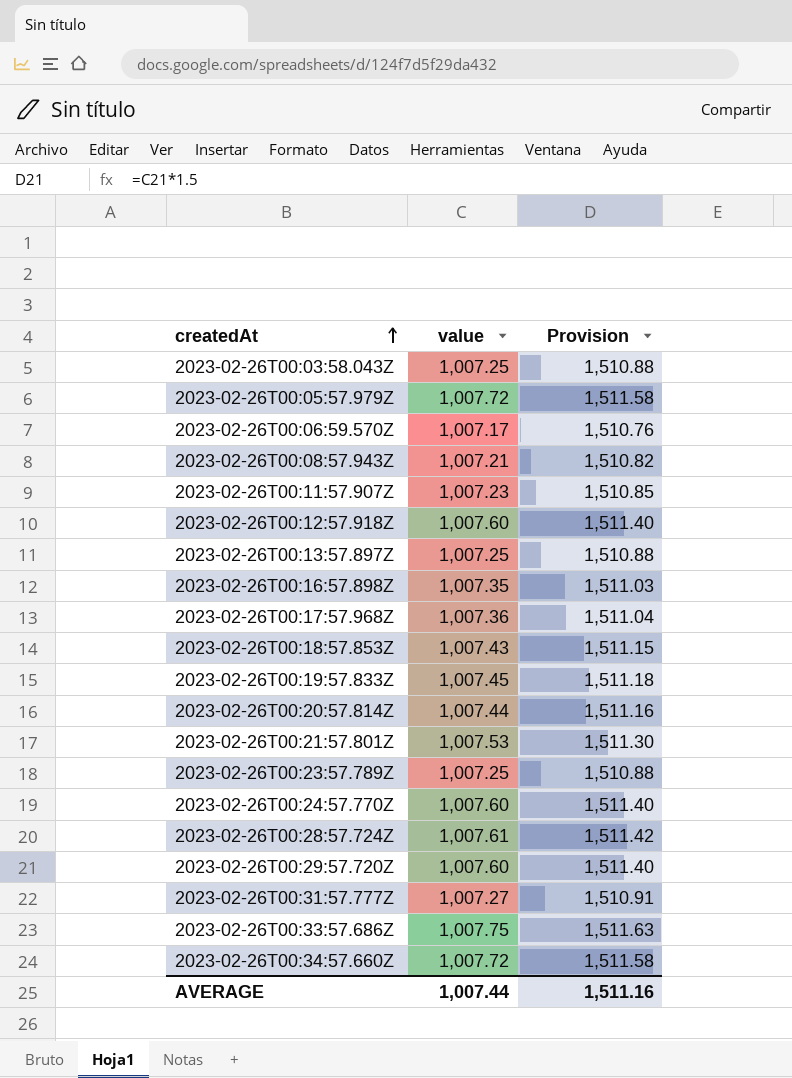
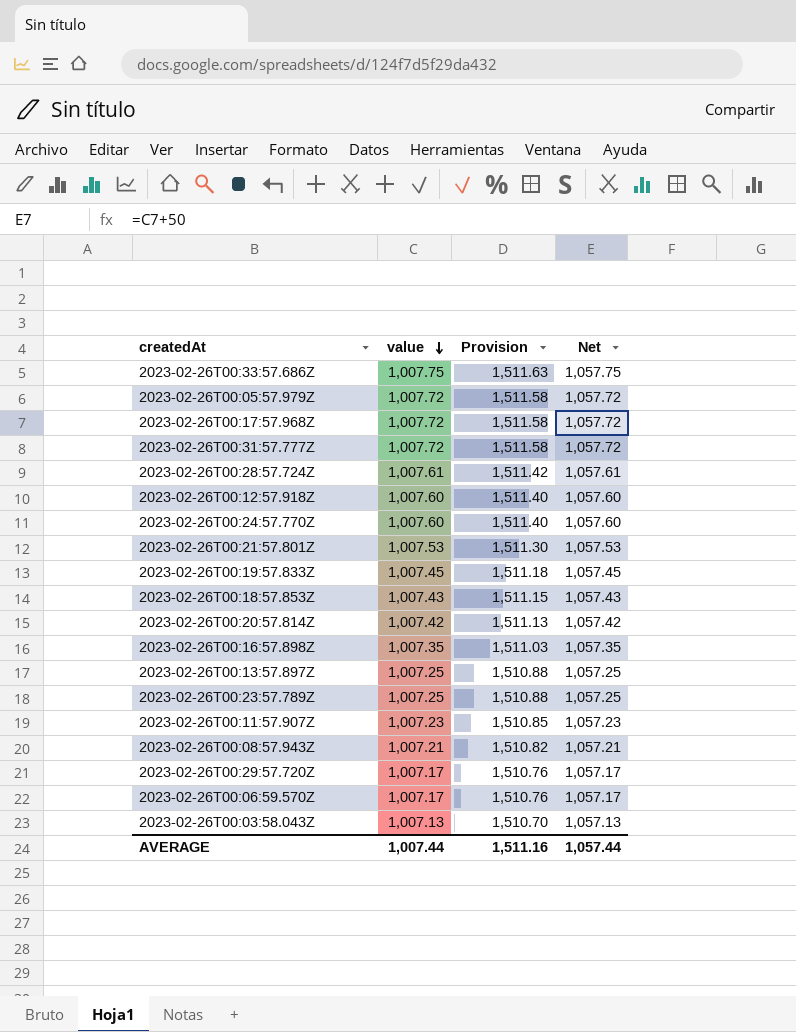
row order: createdAt ascending -> value descending
column Net | formula: none -> [value] + 50
row 2023-02-26T00:34:57.660Z: 1,007.72 | 1,511.58 -> none
2023-02-26T00:17:57.968Z | value: 1,007.36 -> 1,007.72
2023-02-26T00:17:57.968Z | Provision: 1,511.04 -> 1,511.58
2023-02-26T00:31:57.777Z | value: 1,007.27 -> 1,007.72
2023-02-26T00:31:57.777Z | Provision: 1,510.91 -> 1,511.58
2023-02-26T00:20:57.814Z | value: 1,007.44 -> 1,007.42
2023-02-26T00:20:57.814Z | Provision: 1,511.16 -> 1,511.13
2023-02-26T00:29:57.720Z | value: 1,007.60 -> 1,007.17
2023-02-26T00:29:57.720Z | Provision: 1,511.40 -> 1,510.76
2023-02-26T00:03:58.043Z | value: 1,007.25 -> 1,007.13
2023-02-26T00:03:58.043Z | Provision: 1,510.88 -> 1,510.70

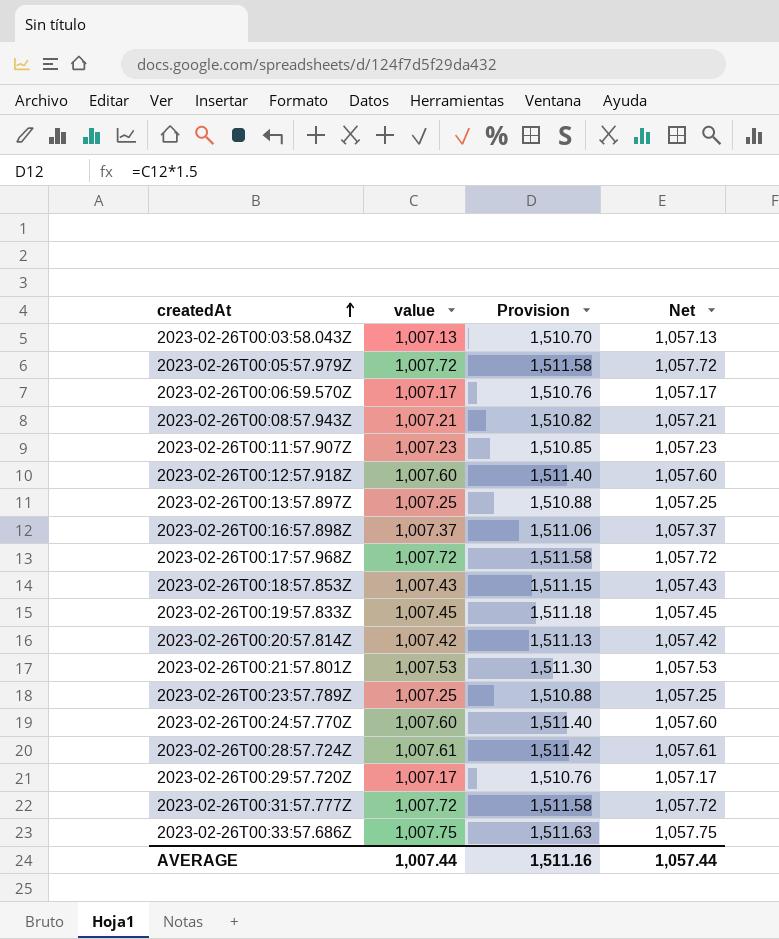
row order: value descending -> createdAt ascending
2023-02-26T00:16:57.898Z | value: 1,007.35 -> 1,007.37
2023-02-26T00:16:57.898Z | Provision: 1,511.03 -> 1,511.06
2023-02-26T00:16:57.898Z | Net: 1,057.35 -> 1,057.37

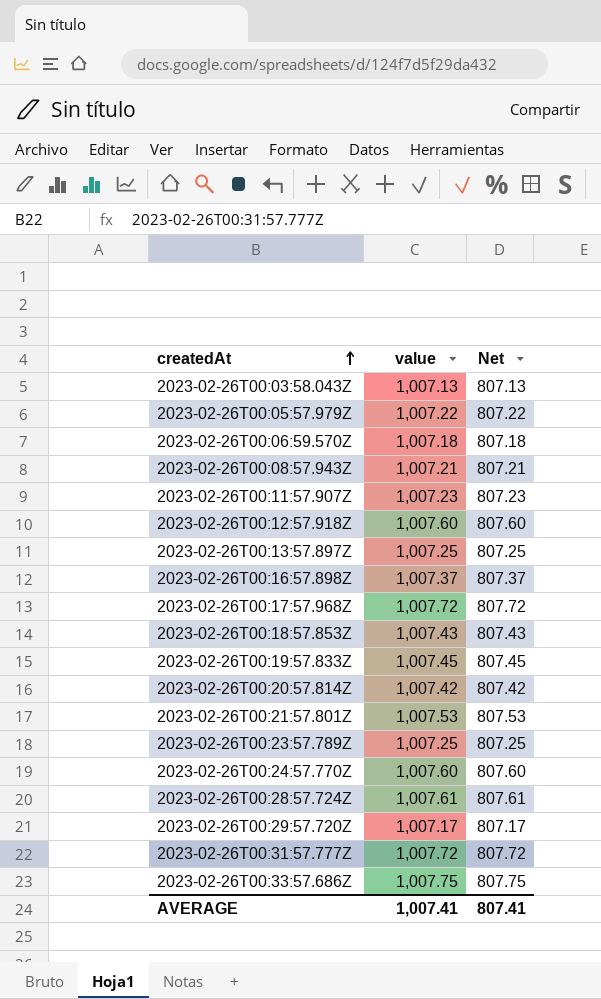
column Provision | formula: [value] * 1.5 -> none
column Net | formula: [value] + 50 -> [value] - 200
2023-02-26T00:05:57.979Z | value: 1,007.72 -> 1,007.22
2023-02-26T00:06:59.570Z | value: 1,007.17 -> 1,007.18
AVERAGE | value: 1,007.44 -> 1,007.41
AVERAGE | Net: 1,057.44 -> 807.41

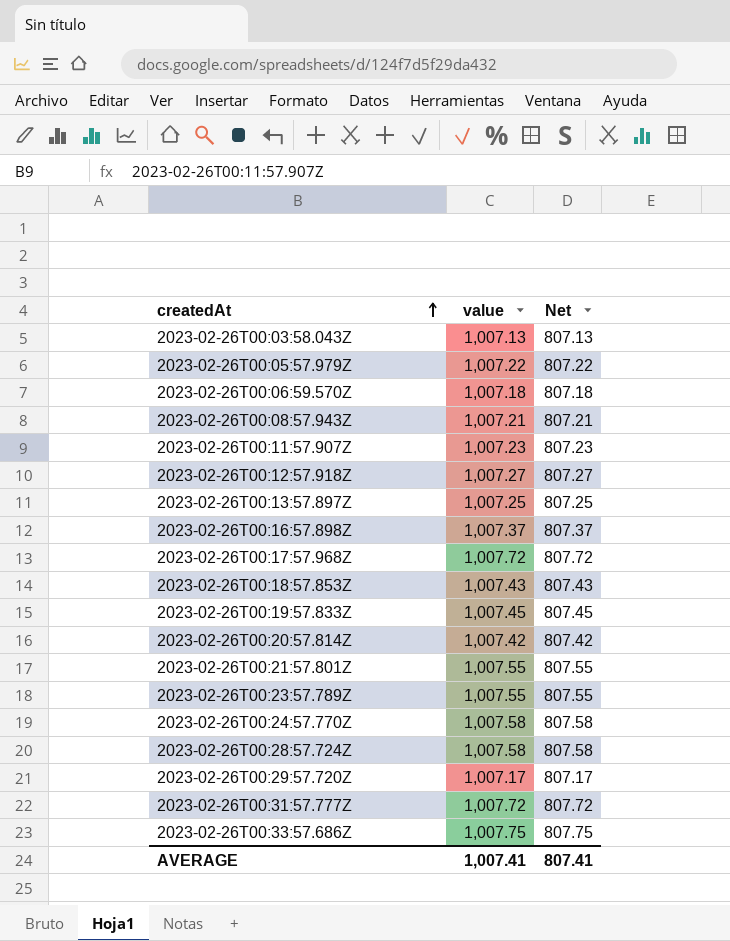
2023-02-26T00:12:57.918Z | value: 1,007.60 -> 1,007.27
2023-02-26T00:12:57.918Z | Net: 807.60 -> 807.27
2023-02-26T00:21:57.801Z | value: 1,007.53 -> 1,007.55
2023-02-26T00:21:57.801Z | Net: 807.53 -> 807.55
2023-02-26T00:23:57.789Z | value: 1,007.25 -> 1,007.55
2023-02-26T00:23:57.789Z | Net: 807.25 -> 807.55
2023-02-26T00:24:57.770Z | value: 1,007.60 -> 1,007.58
2023-02-26T00:24:57.770Z | Net: 807.60 -> 807.58
2023-02-26T00:28:57.724Z | value: 1,007.61 -> 1,007.58
2023-02-26T00:28:57.724Z | Net: 807.61 -> 807.58

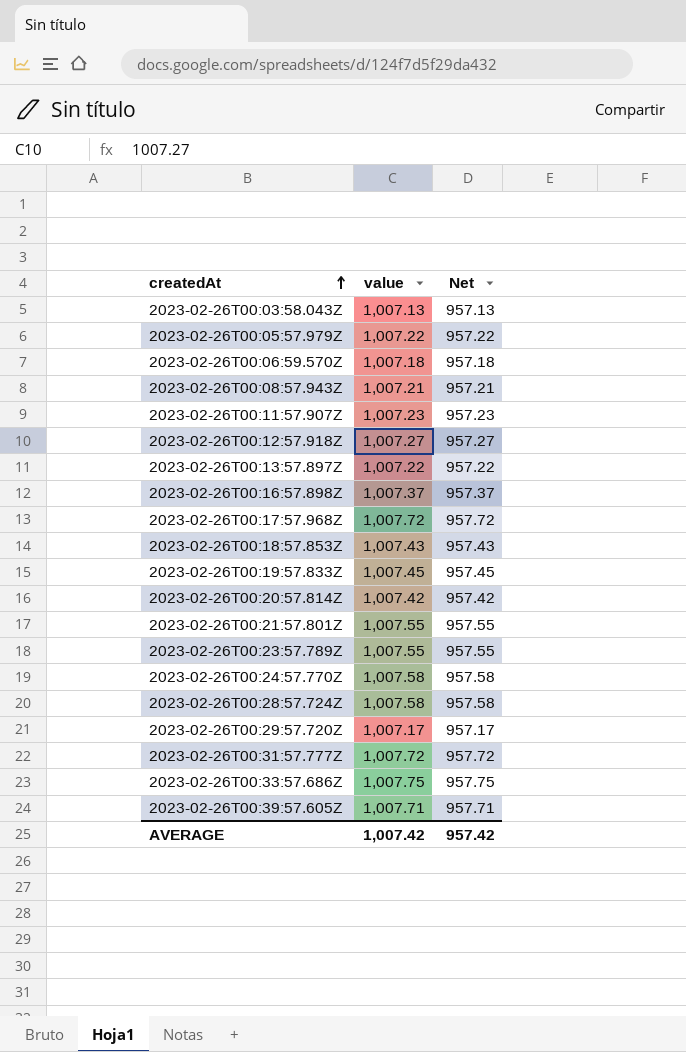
column Net | formula: [value] - 200 -> [value] - 50
2023-02-26T00:13:57.897Z | value: 1,007.25 -> 1,007.22
row 2023-02-26T00:39:57.605Z: none -> 1,007.71 | 957.71
AVERAGE | value: 1,007.41 -> 1,007.42
AVERAGE | Net: 807.41 -> 957.42

